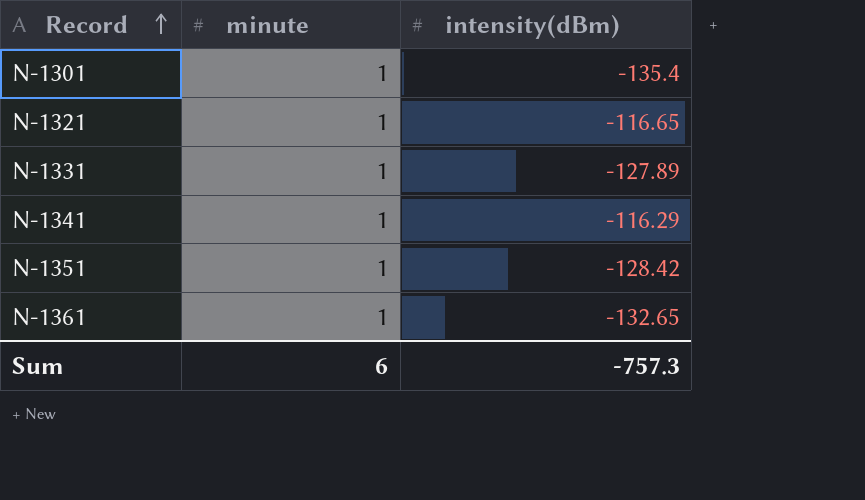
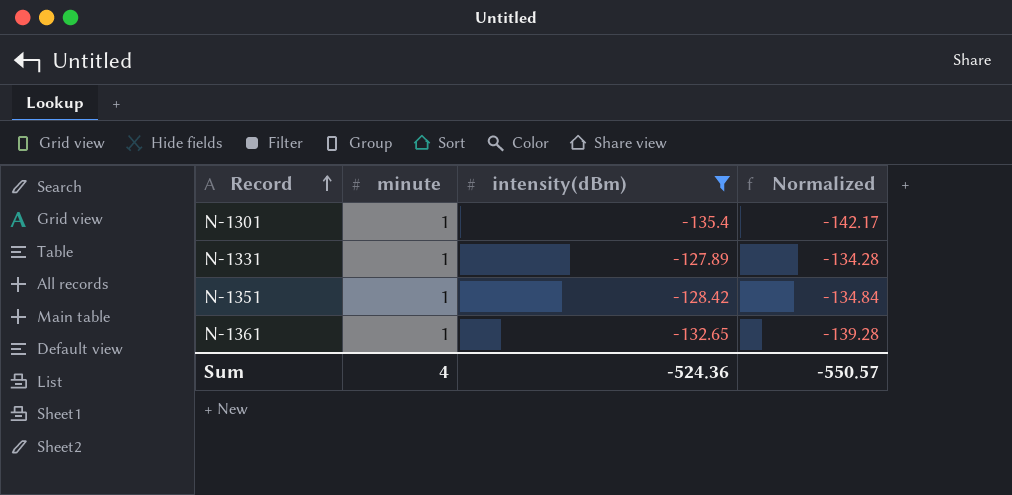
filter: none -> intensity(dBm) <= -127.89
column Normalized | formula: none -> [intensity(dBm)] * 1.05
Sum | minute: 6 -> 4
Sum | intensity(dBm): -757.3 -> -524.36

